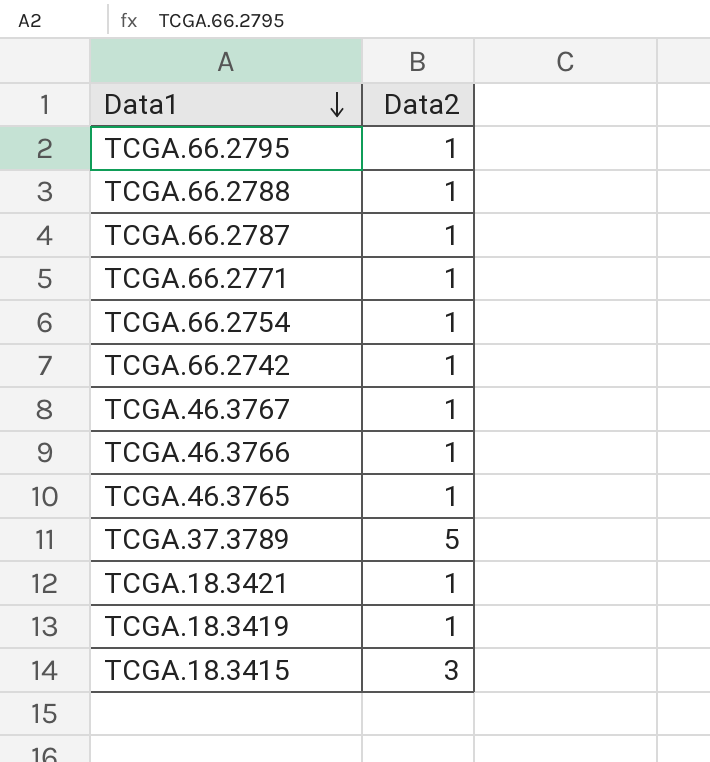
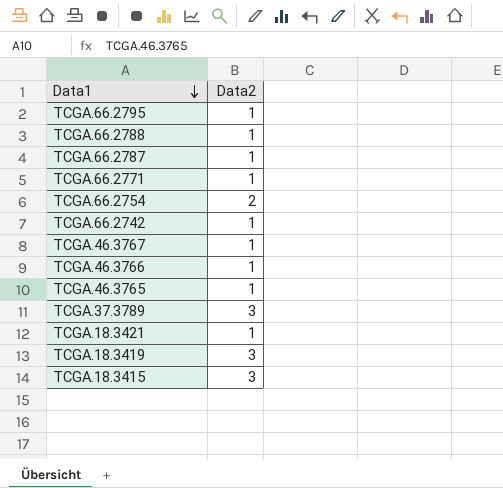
TCGA.66.2754 | Data2: 1 -> 2
TCGA.37.3789 | Data2: 5 -> 3
TCGA.18.3419 | Data2: 1 -> 3

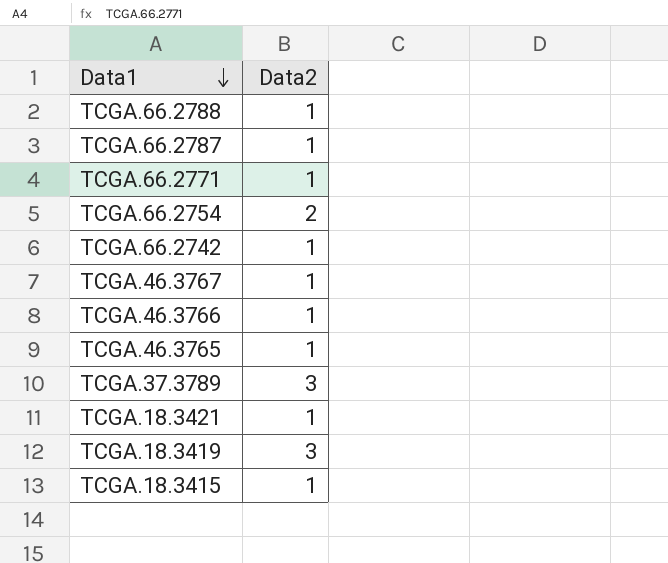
row TCGA.66.2795: 1 -> none
TCGA.18.3415 | Data2: 3 -> 1

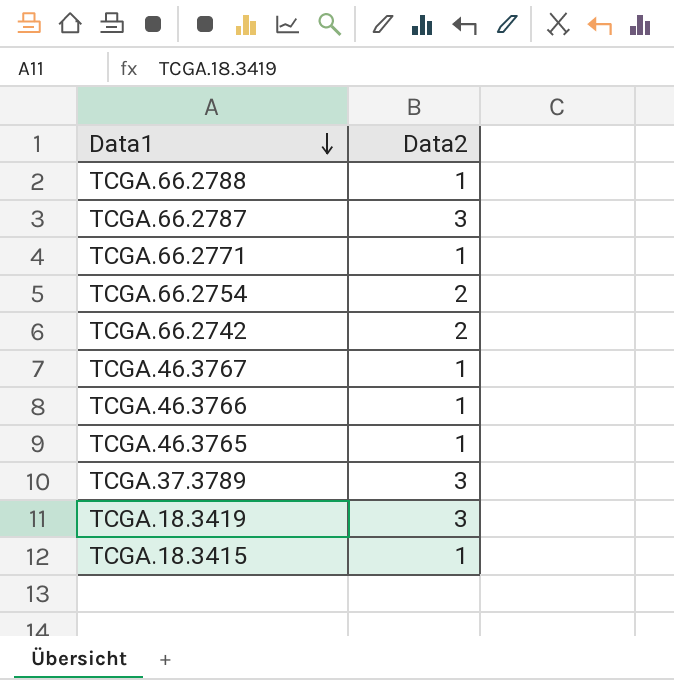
row TCGA.18.3421: 1 -> none
TCGA.66.2787 | Data2: 1 -> 3
TCGA.66.2742 | Data2: 1 -> 2

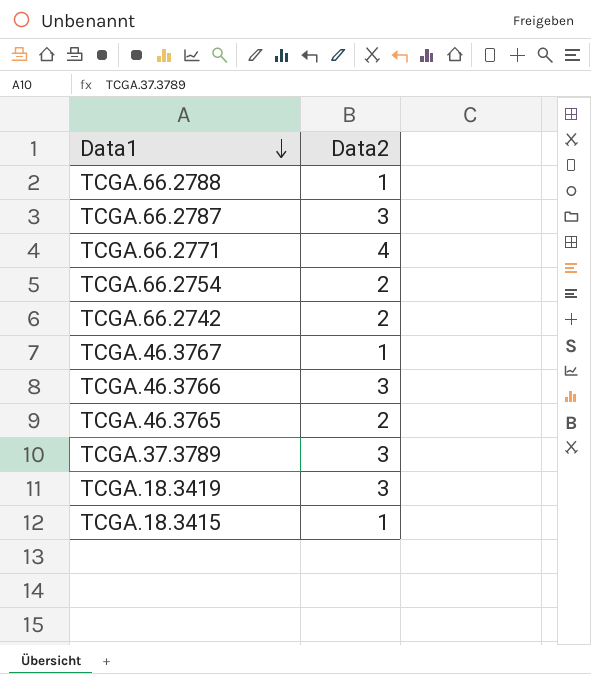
TCGA.66.2771 | Data2: 1 -> 4
TCGA.46.3766 | Data2: 1 -> 3
TCGA.46.3765 | Data2: 1 -> 2

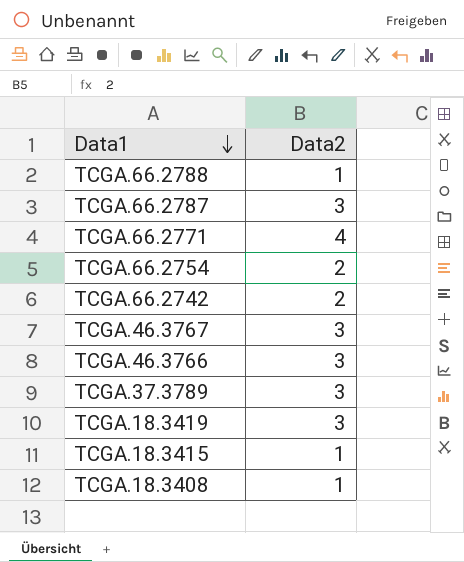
row TCGA.46.3765: 2 -> none
TCGA.46.3767 | Data2: 1 -> 3
row TCGA.18.3408: none -> 1

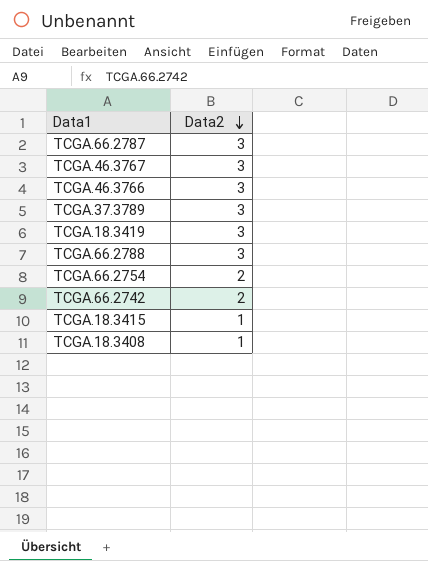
row order: Data1 descending -> Data2 descending
row TCGA.66.2771: 4 -> none
TCGA.66.2788 | Data2: 1 -> 3

